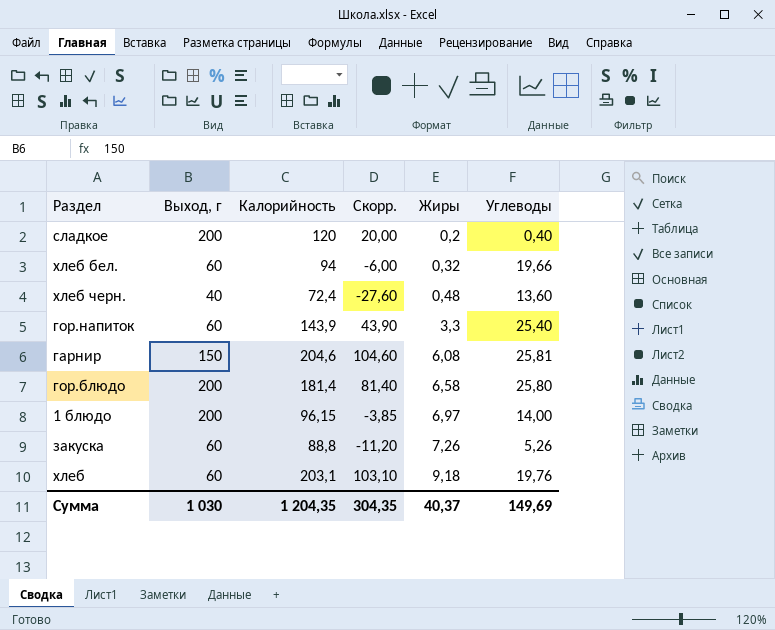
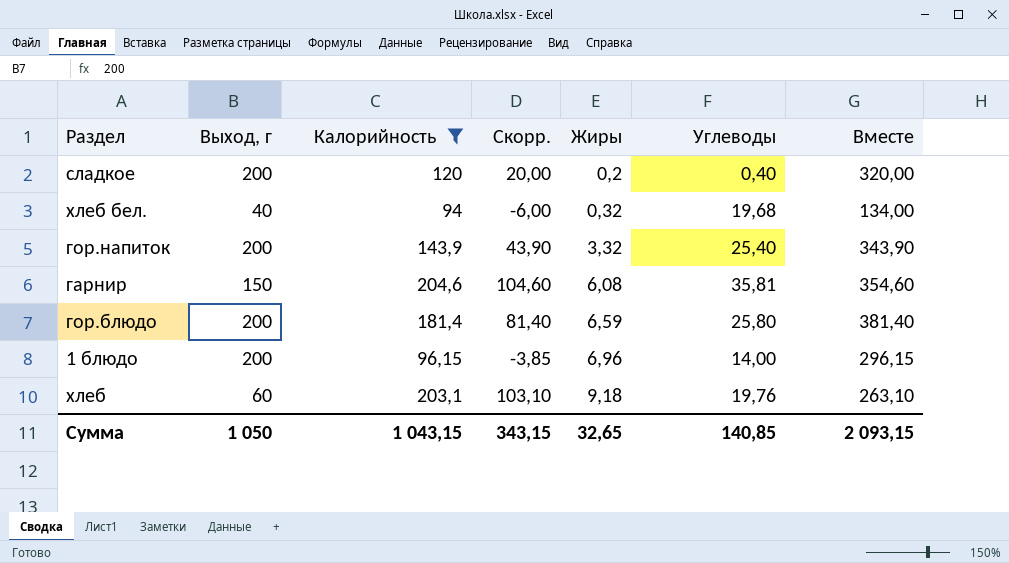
filter: none -> Калорийность >= 94
column Вместе | formula: none -> [Выход, г] + [Калорийность]
хлеб бел. | Выход, г: 60 -> 40
хлеб бел. | Углеводы: 19,66 -> 19,68
гор.напиток | Выход, г: 60 -> 200
гор.напиток | Жиры: 3,3 -> 3,32
гарнир | Углеводы: 25,81 -> 35,81
гор.блюдо | Жиры: 6,58 -> 6,59
1 блюдо | Жиры: 6,97 -> 6,96
Сумма | Выход, г: 1 030 -> 1 050
Сумма | Калорийность: 1 204,35 -> 1 043,15
Сумма | Скорр.: 304,35 -> 343,15
Сумма | Жиры: 40,37 -> 32,65
Сумма | Углеводы: 149,69 -> 140,85

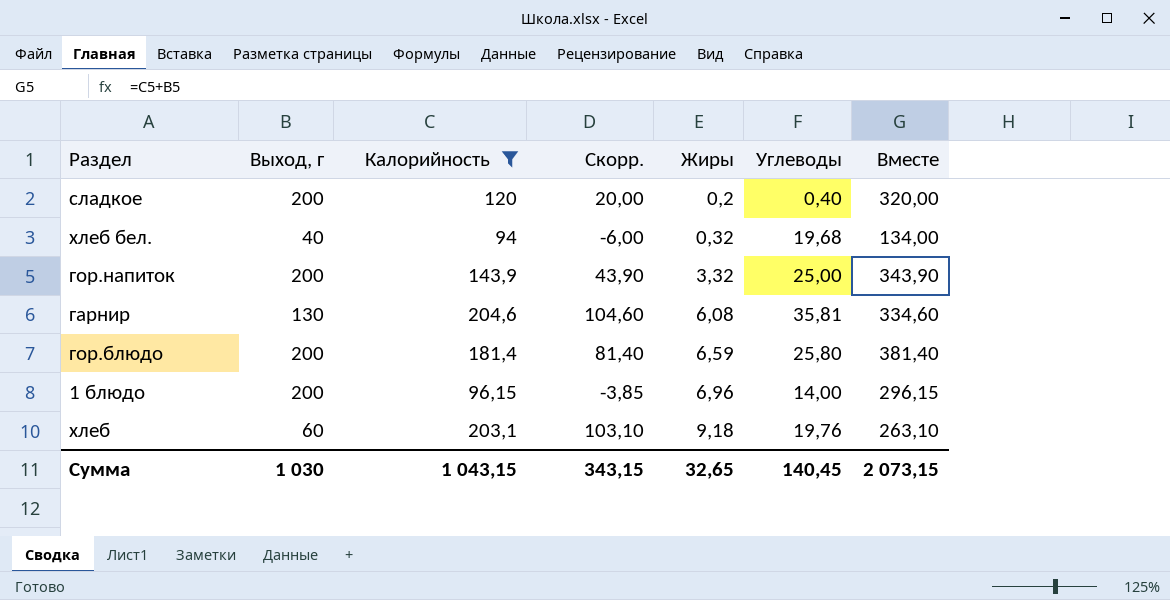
гор.напиток | Углеводы: 25,40 -> 25,00
гарнир | Выход, г: 150 -> 130
гарнир | Вместе: 354,60 -> 334,60
Сумма | Выход, г: 1 050 -> 1 030
Сумма | Углеводы: 140,85 -> 140,45
Сумма | Вместе: 2 093,15 -> 2 073,15

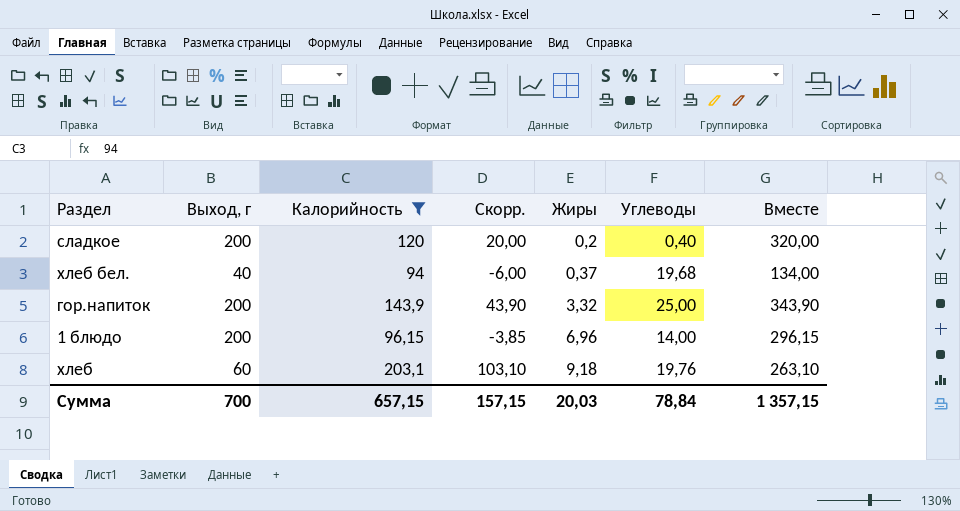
row гарнир: 130 | 204,6 | 104,60 | 6,08 | 35,81 | 334,60 -> none
row гор.блюдо: 200 | 181,4 | 81,40 | 6,59 | 25,80 | 381,40 -> none
хлеб бел. | Жиры: 0,32 -> 0,37
Сумма | Выход, г: 1 030 -> 700
Сумма | Калорийность: 1 043,15 -> 657,15
Сумма | Скорр.: 343,15 -> 157,15
Сумма | Жиры: 32,65 -> 20,03
Сумма | Углеводы: 140,45 -> 78,84
Сумма | Вместе: 2 073,15 -> 1 357,15

